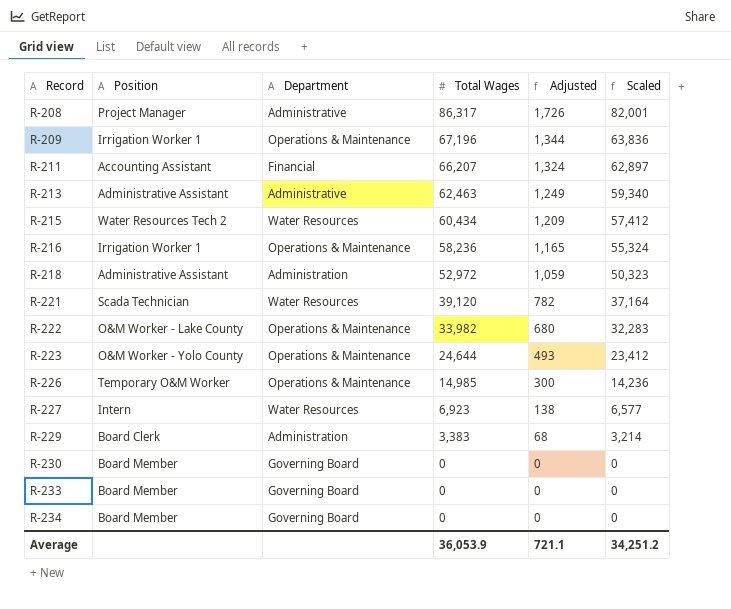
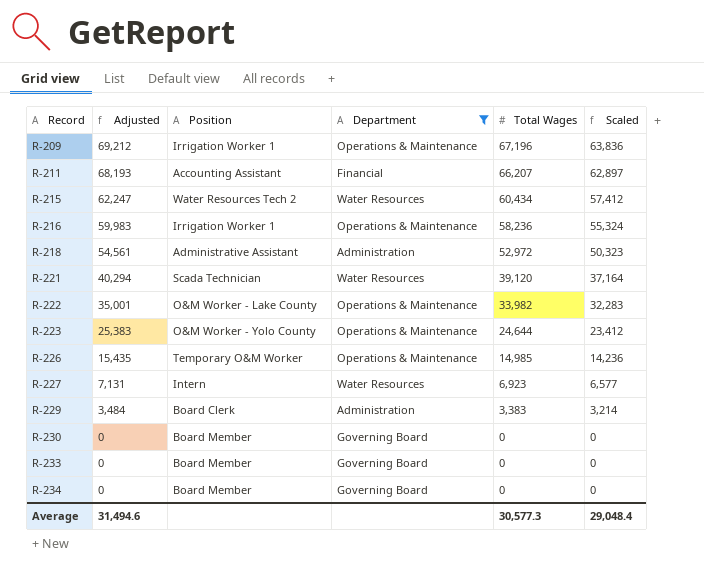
filter: none -> Department != Administrative
column Adjusted | formula: [Total Wages] * 0.02 -> [Total Wages] * 1.03
column Adjusted | position: 5 -> 2
Average | Adjusted: 721.1 -> 31,494.6
Average | Total Wages: 36,053.9 -> 30,577.3
Average | Scaled: 34,251.2 -> 29,048.4

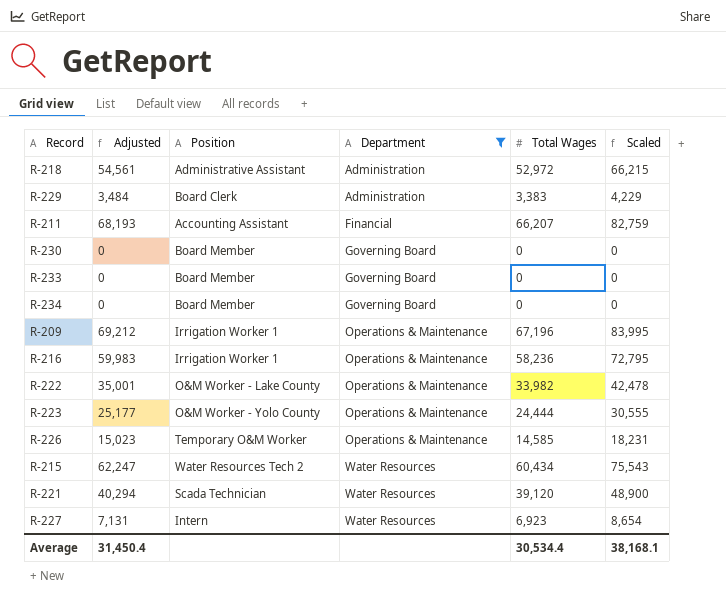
row order: Record ascending -> Department ascending
column Scaled | formula: [Total Wages] * 0.95 -> [Total Wages] * 1.25
R-223 | Adjusted: 25,383 -> 25,177
R-223 | Total Wages: 24,644 -> 24,444
R-226 | Adjusted: 15,435 -> 15,023
R-226 | Total Wages: 14,985 -> 14,585
Average | Adjusted: 31,494.6 -> 31,450.4
Average | Total Wages: 30,577.3 -> 30,534.4
Average | Scaled: 29,048.4 -> 38,168.1

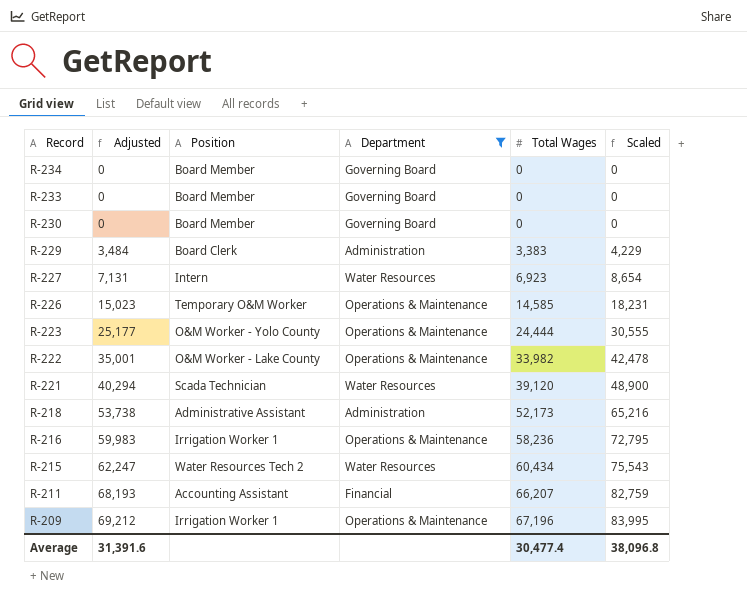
row order: Department ascending -> Record descending
R-218 | Adjusted: 54,561 -> 53,738
R-218 | Total Wages: 52,972 -> 52,173
R-218 | Scaled: 66,215 -> 65,216
Average | Adjusted: 31,450.4 -> 31,391.6
Average | Total Wages: 30,534.4 -> 30,477.4
Average | Scaled: 38,168.1 -> 38,096.8

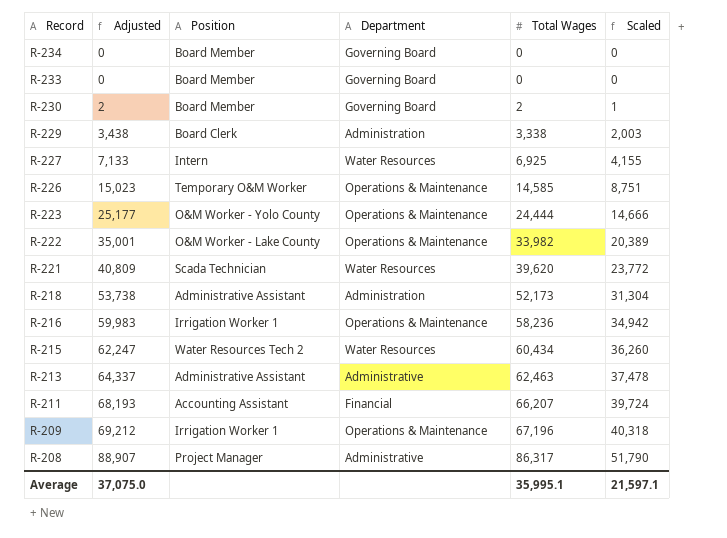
filter: Department != Administrative -> none
column Scaled | formula: [Total Wages] * 1.25 -> [Total Wages] * 0.6
R-230 | Adjusted: 0 -> 2
R-230 | Total Wages: 0 -> 2
R-229 | Adjusted: 3,484 -> 3,438
R-229 | Total Wages: 3,383 -> 3,338
R-227 | Adjusted: 7,131 -> 7,133
R-227 | Total Wages: 6,923 -> 6,925
R-221 | Adjusted: 40,294 -> 40,809
R-221 | Total Wages: 39,120 -> 39,620
Average | Adjusted: 31,391.6 -> 37,075.0
Average | Total Wages: 30,477.4 -> 35,995.1
Average | Scaled: 38,096.8 -> 21,597.1

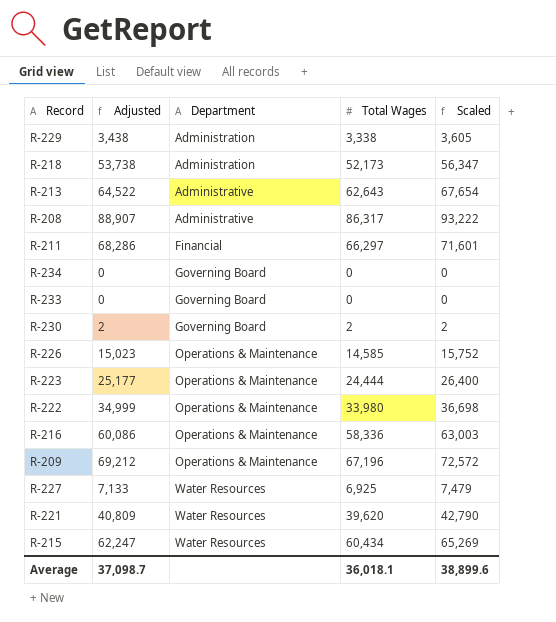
row order: Record descending -> Department ascending
column Position | position: 3 -> none
column Scaled | formula: [Total Wages] * 0.6 -> [Total Wages] * 1.08
R-213 | Adjusted: 64,337 -> 64,522
R-213 | Total Wages: 62,463 -> 62,643
R-211 | Adjusted: 68,193 -> 68,286
R-211 | Total Wages: 66,207 -> 66,297
R-222 | Adjusted: 35,001 -> 34,999
R-222 | Total Wages: 33,982 -> 33,980
R-216 | Adjusted: 59,983 -> 60,086
R-216 | Total Wages: 58,236 -> 58,336
Average | Adjusted: 37,075.0 -> 37,098.7
Average | Total Wages: 35,995.1 -> 36,018.1
Average | Scaled: 21,597.1 -> 38,899.6

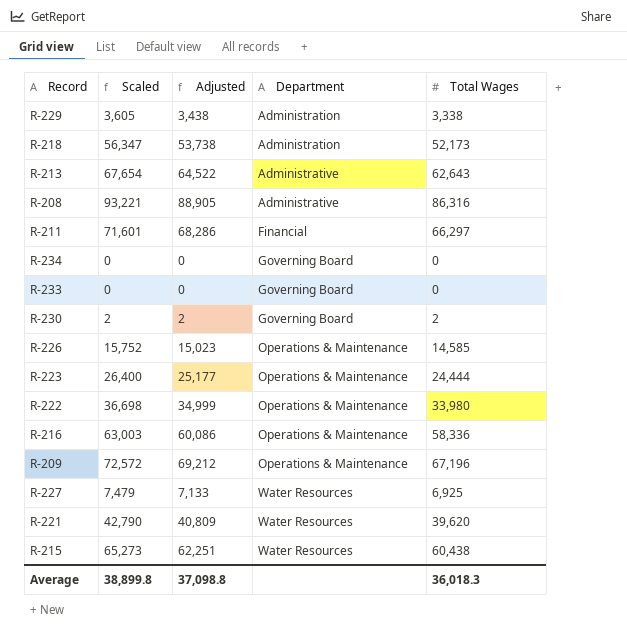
column Scaled | position: 5 -> 2
R-208 | Scaled: 93,222 -> 93,221
R-208 | Adjusted: 88,907 -> 88,905
R-208 | Total Wages: 86,317 -> 86,316
R-215 | Scaled: 65,269 -> 65,273
R-215 | Adjusted: 62,247 -> 62,251
R-215 | Total Wages: 60,434 -> 60,438
Average | Scaled: 38,899.6 -> 38,899.8
Average | Adjusted: 37,098.7 -> 37,098.8
Average | Total Wages: 36,018.1 -> 36,018.3

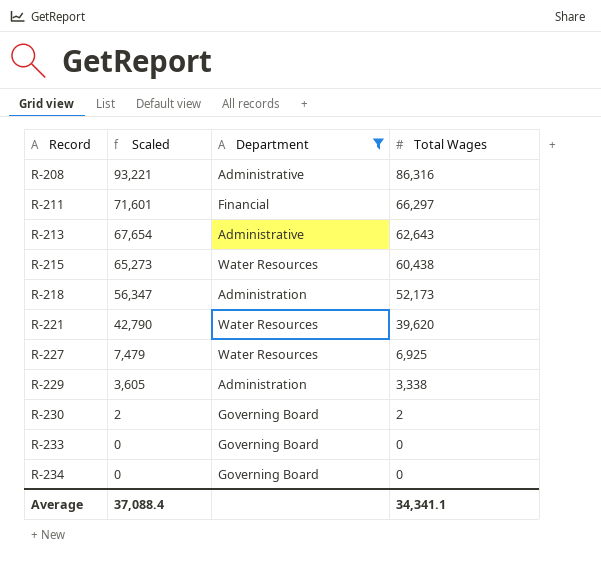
filter: none -> Department != Operations & Maintenance
row order: Department ascending -> Record ascending
column Adjusted | formula: [Total Wages] * 1.03 -> none
Average | Scaled: 38,899.8 -> 37,088.4
Average | Total Wages: 36,018.3 -> 34,341.1

